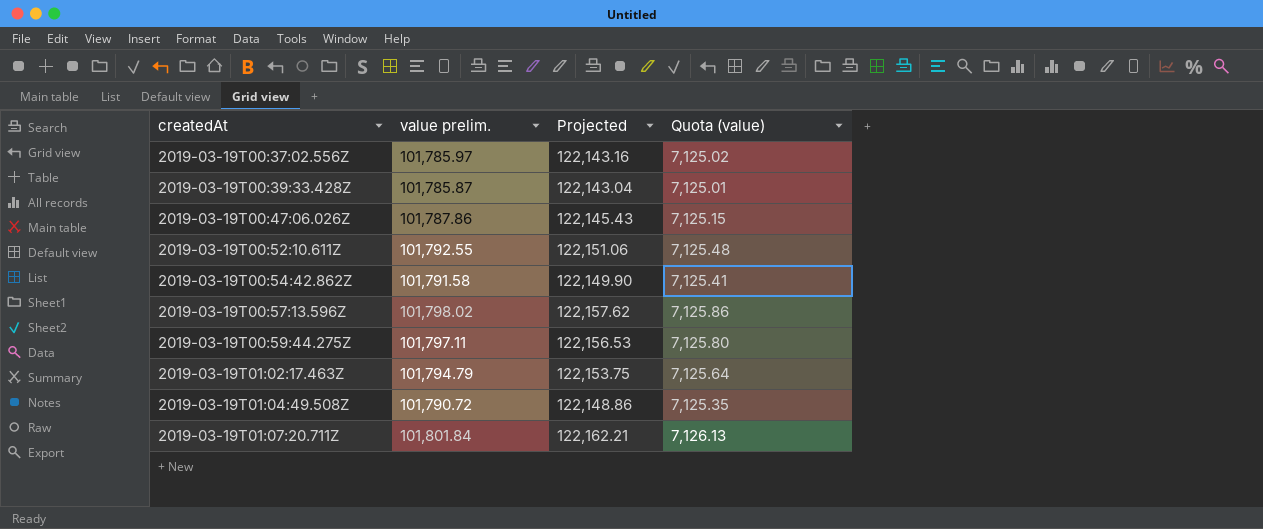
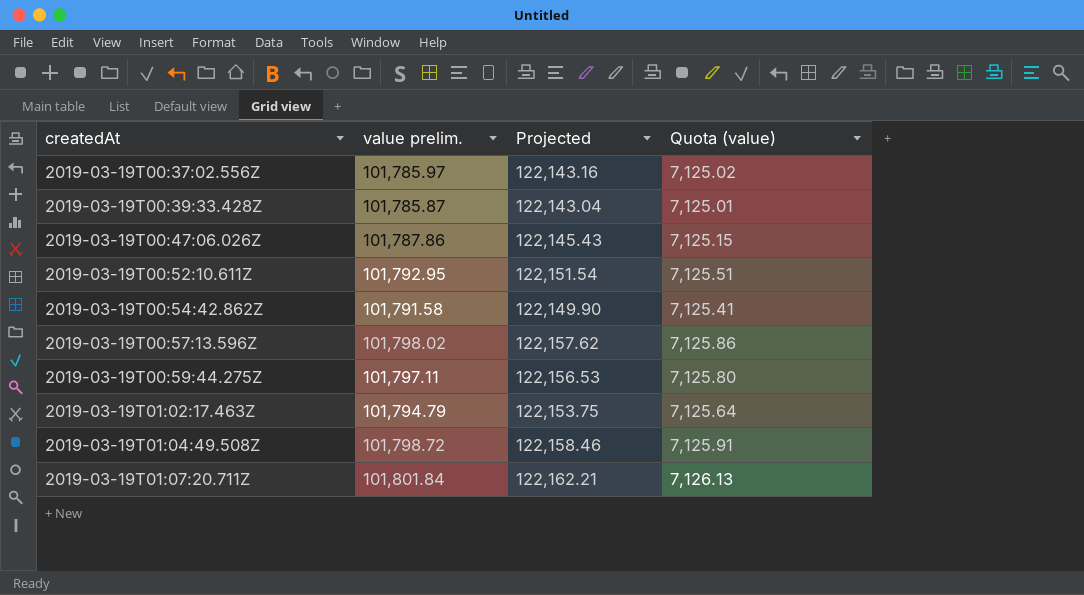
2019-03-19T00:52:10.611Z | value prelim.: 101,792.55 -> 101,792.95
2019-03-19T00:52:10.611Z | Projected: 122,151.06 -> 122,151.54
2019-03-19T00:52:10.611Z | Quota (value): 7,125.48 -> 7,125.51
2019-03-19T01:04:49.508Z | value prelim.: 101,790.72 -> 101,798.72
2019-03-19T01:04:49.508Z | Projected: 122,148.86 -> 122,158.46
2019-03-19T01:04:49.508Z | Quota (value): 7,125.35 -> 7,125.91

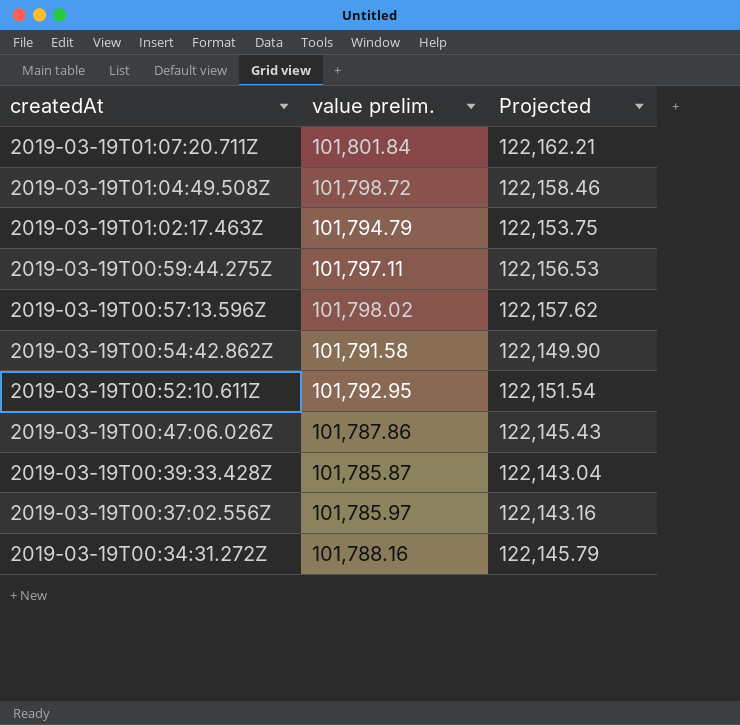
row order: createdAt ascending -> createdAt descending
column Quota (value) | formula: [value prelim.] * 0.07 -> none
row 2019-03-19T00:34:31.272Z: none -> 101,788.16 | 122,145.79

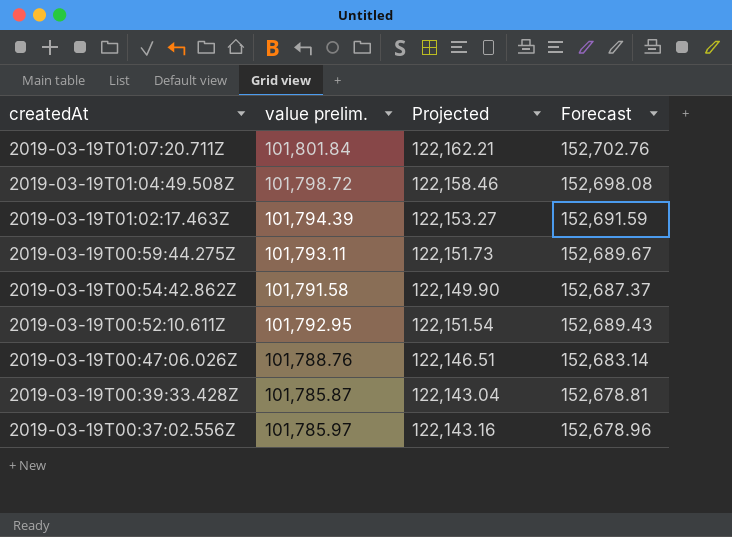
column Forecast | formula: none -> [value prelim.] * 1.5
row 2019-03-19T00:57:13.596Z: 101,798.02 | 122,157.62 -> none
row 2019-03-19T00:34:31.272Z: 101,788.16 | 122,145.79 -> none
2019-03-19T01:02:17.463Z | value prelim.: 101,794.79 -> 101,794.39
2019-03-19T01:02:17.463Z | Projected: 122,153.75 -> 122,153.27
2019-03-19T00:59:44.275Z | value prelim.: 101,797.11 -> 101,793.11
2019-03-19T00:59:44.275Z | Projected: 122,156.53 -> 122,151.73
2019-03-19T00:47:06.026Z | value prelim.: 101,787.86 -> 101,788.76
2019-03-19T00:47:06.026Z | Projected: 122,145.43 -> 122,146.51

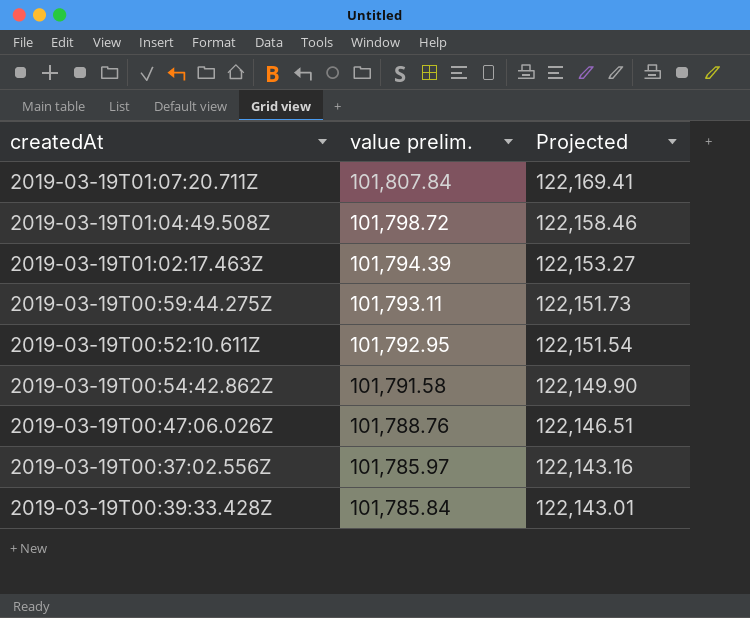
row order: createdAt descending -> value prelim. descending
column Forecast | formula: [value prelim.] * 1.5 -> none
2019-03-19T01:07:20.711Z | value prelim.: 101,801.84 -> 101,807.84
2019-03-19T01:07:20.711Z | Projected: 122,162.21 -> 122,169.41
2019-03-19T00:39:33.428Z | value prelim.: 101,785.87 -> 101,785.84
2019-03-19T00:39:33.428Z | Projected: 122,143.04 -> 122,143.01

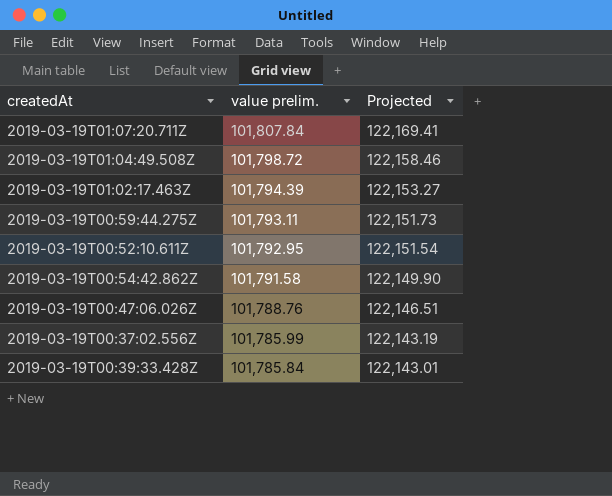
2019-03-19T00:37:02.556Z | value prelim.: 101,785.97 -> 101,785.99
2019-03-19T00:37:02.556Z | Projected: 122,143.16 -> 122,143.19

